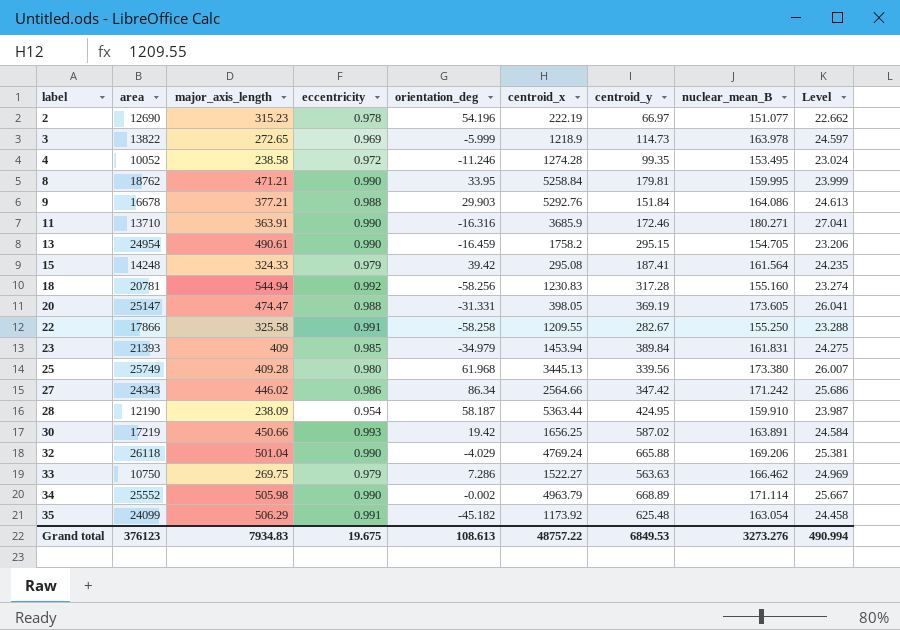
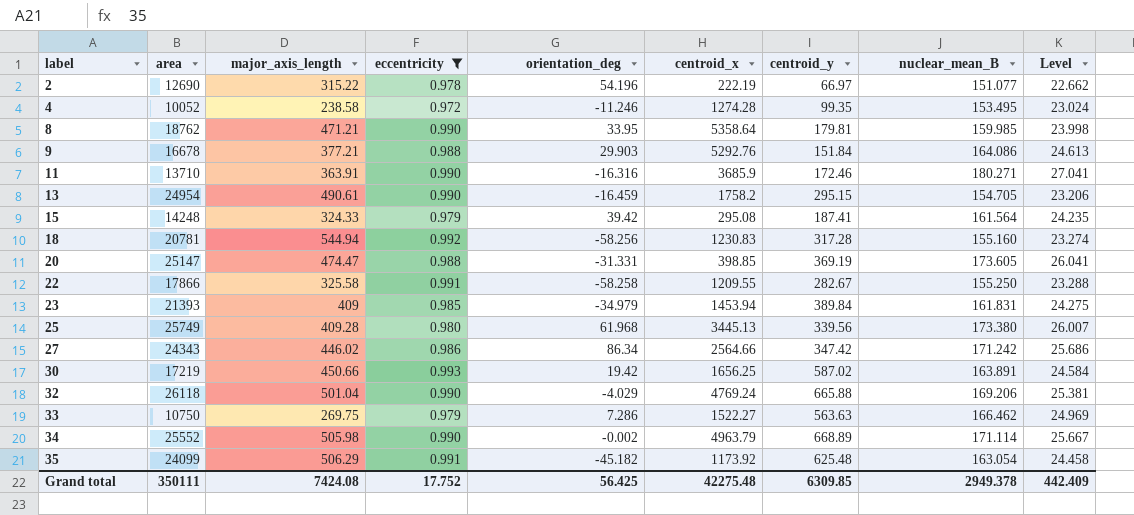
filter: none -> eccentricity >= 0.972
2 | major_axis_length: 315.23 -> 315.22
8 | centroid_x: 5258.84 -> 5358.64
8 | nuclear_mean_B: 159.995 -> 159.985
8 | Level: 23.999 -> 23.998
20 | centroid_x: 398.05 -> 398.85
Grand total | area: 376123 -> 350111
Grand total | major_axis_length: 7934.83 -> 7424.08
Grand total | eccentricity: 19.675 -> 17.752
Grand total | orientation_deg: 108.613 -> 56.425
Grand total | centroid_x: 48757.22 -> 42275.48
Grand total | centroid_y: 6849.53 -> 6309.85
Grand total | nuclear_mean_B: 3273.276 -> 2949.378
Grand total | Level: 490.994 -> 442.409

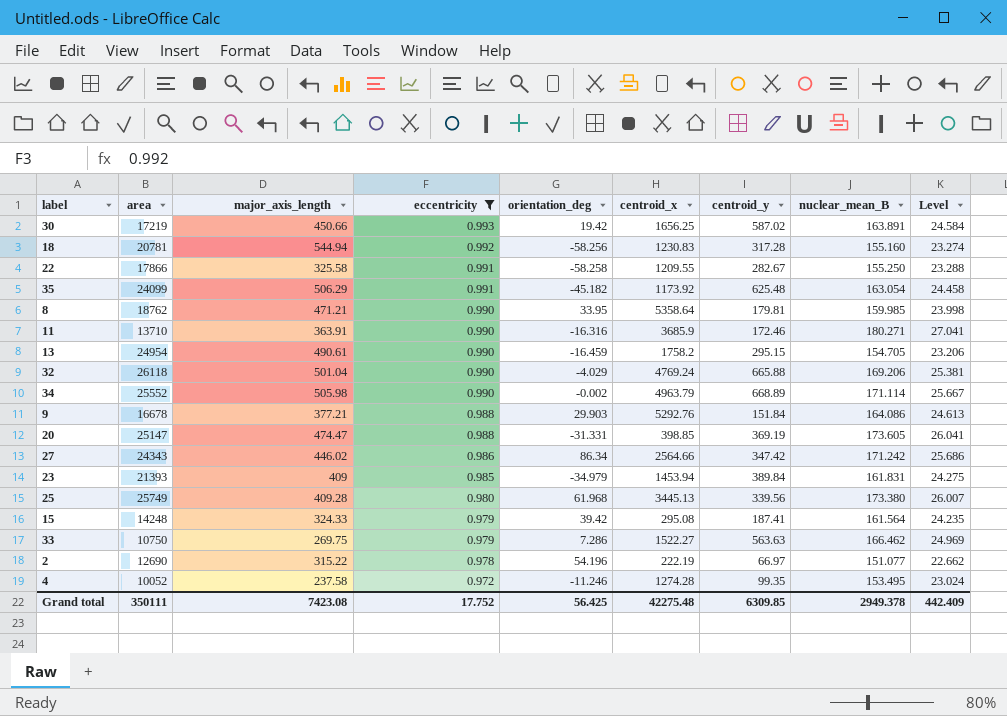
row order: label ascending -> eccentricity descending
4 | major_axis_length: 238.58 -> 237.58
Grand total | major_axis_length: 7424.08 -> 7423.08

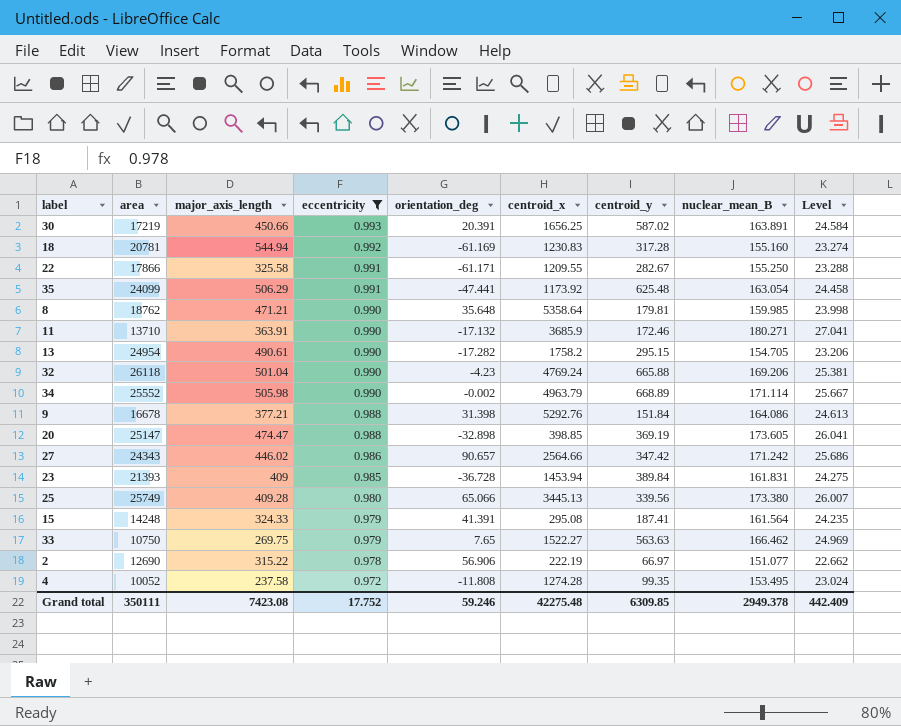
30 | orientation_deg: 19.42 -> 20.391
18 | orientation_deg: -58.256 -> -61.169
22 | orientation_deg: -58.258 -> -61.171
35 | orientation_deg: -45.182 -> -47.441
8 | orientation_deg: 33.95 -> 35.648
11 | orientation_deg: -16.316 -> -17.132
13 | orientation_deg: -16.459 -> -17.282
32 | orientation_deg: -4.029 -> -4.23
9 | orientation_deg: 29.903 -> 31.398
20 | orientation_deg: -31.331 -> -32.898
27 | orientation_deg: 86.34 -> 90.657
23 | orientation_deg: -34.979 -> -36.728
25 | orientation_deg: 61.968 -> 65.066
15 | orientation_deg: 39.42 -> 41.391
33 | orientation_deg: 7.286 -> 7.65
2 | orientation_deg: 54.196 -> 56.906
4 | orientation_deg: -11.246 -> -11.808
Grand total | orientation_deg: 56.425 -> 59.246

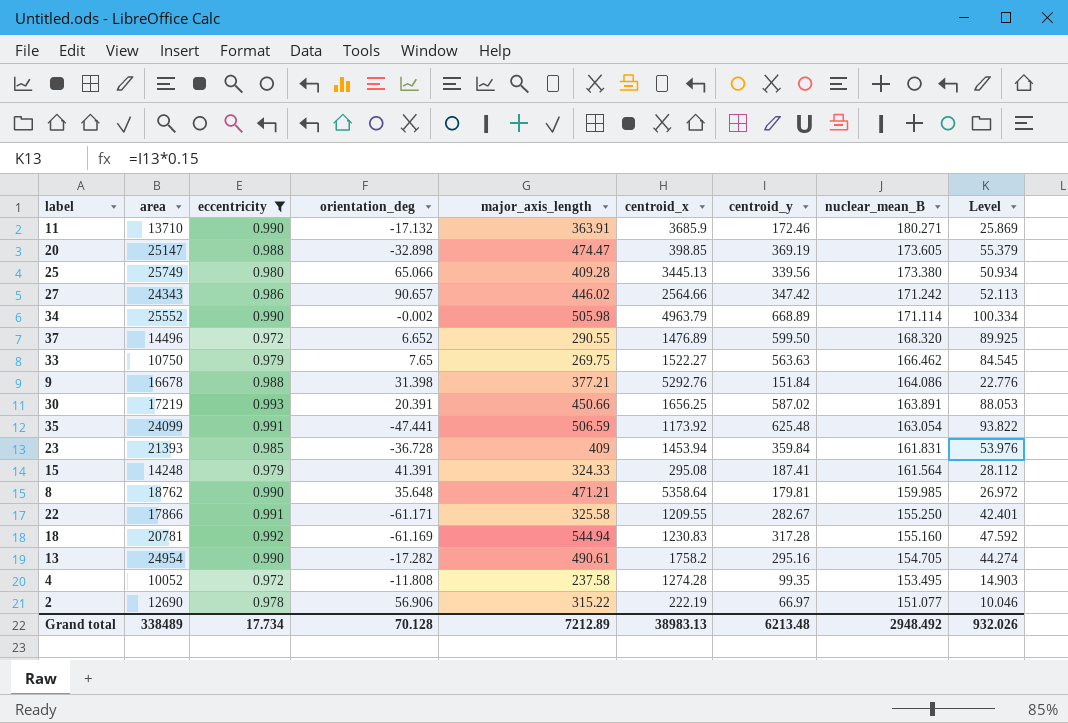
row order: eccentricity descending -> nuclear_mean_B descending
column major_axis_length | position: 3 -> 5
column Level | formula: [nuclear_mean_B] * 0.15 -> [centroid_y] * 0.15
row 32: 26118 | 501.04 | 0.990 | -4.23 | 4769.24 | 665.88 | 169.206 | 25.381 -> none
row 37: none -> 14496 | 0.972 | 6.652 | 290.55 | 1476.89 | 599.50 | 168.320 | 89.925
35 | major_axis_length: 506.29 -> 506.59
23 | centroid_y: 389.84 -> 359.84
13 | centroid_y: 295.15 -> 295.16
Grand total | area: 350111 -> 338489
Grand total | eccentricity: 17.752 -> 17.734
Grand total | orientation_deg: 59.246 -> 70.128
Grand total | major_axis_length: 7423.08 -> 7212.89
Grand total | centroid_x: 42275.48 -> 38983.13
Grand total | centroid_y: 6309.85 -> 6213.48
Grand total | nuclear_mean_B: 2949.378 -> 2948.492
Grand total | Level: 442.409 -> 932.026

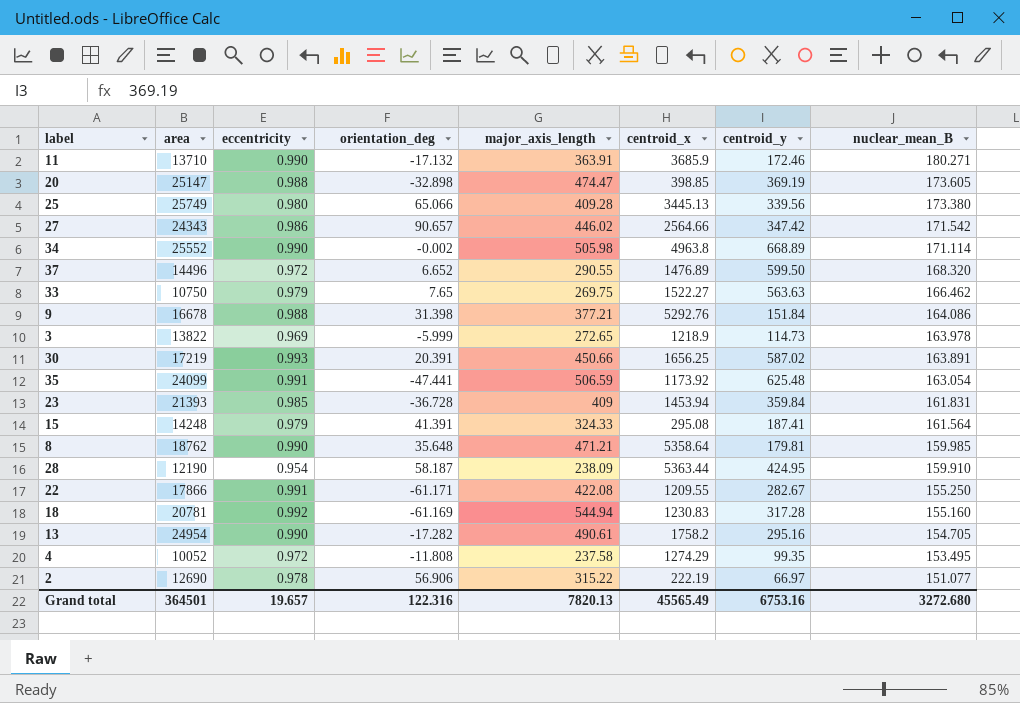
filter: eccentricity >= 0.972 -> none
column Level | formula: [centroid_y] * 0.15 -> none
27 | nuclear_mean_B: 171.242 -> 171.542
34 | centroid_x: 4963.79 -> 4963.8
22 | major_axis_length: 325.58 -> 422.08
4 | centroid_x: 1274.28 -> 1274.29
Grand total | area: 338489 -> 364501
Grand total | eccentricity: 17.734 -> 19.657
Grand total | orientation_deg: 70.128 -> 122.316
Grand total | major_axis_length: 7212.89 -> 7820.13
Grand total | centroid_x: 38983.13 -> 45565.49
Grand total | centroid_y: 6213.48 -> 6753.16
Grand total | nuclear_mean_B: 2948.492 -> 3272.680

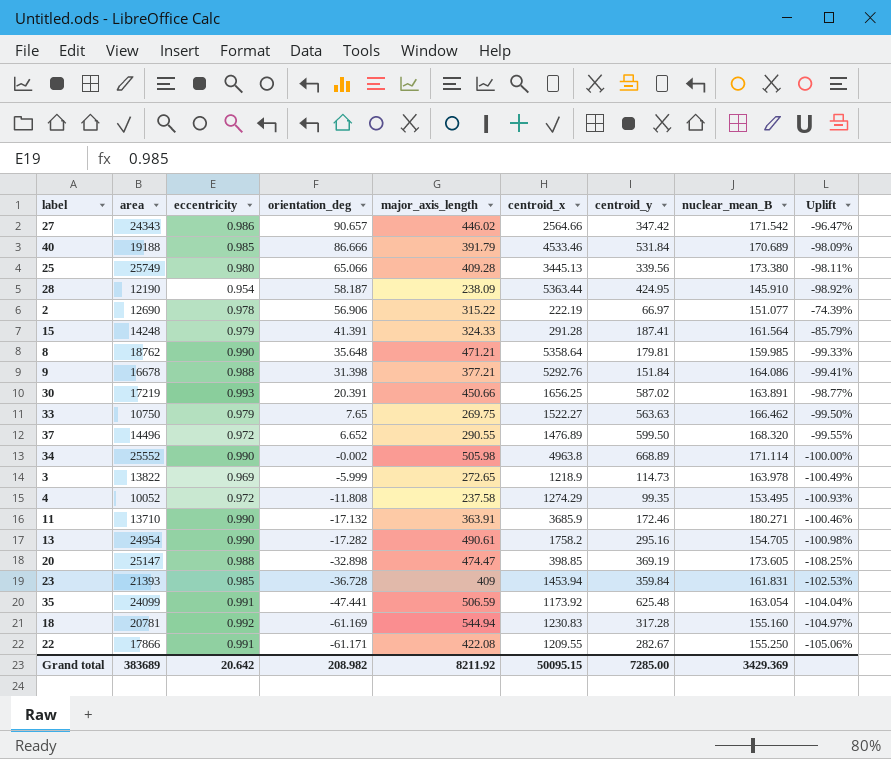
row order: nuclear_mean_B descending -> orientation_deg descending
column Uplift | formula: none -> ([orientation_deg] - [centroid_x]) / [centroid_x]
row 40: none -> 19188 | 0.985 | 86.666 | 391.79 | 4533.46 | 531.84 | 170.689 | -98.09%
28 | nuclear_mean_B: 159.910 -> 145.910
15 | centroid_x: 295.08 -> 291.28
Grand total | area: 364501 -> 383689
Grand total | eccentricity: 19.657 -> 20.642
Grand total | orientation_deg: 122.316 -> 208.982
Grand total | major_axis_length: 7820.13 -> 8211.92
Grand total | centroid_x: 45565.49 -> 50095.15
Grand total | centroid_y: 6753.16 -> 7285.00
Grand total | nuclear_mean_B: 3272.680 -> 3429.369

